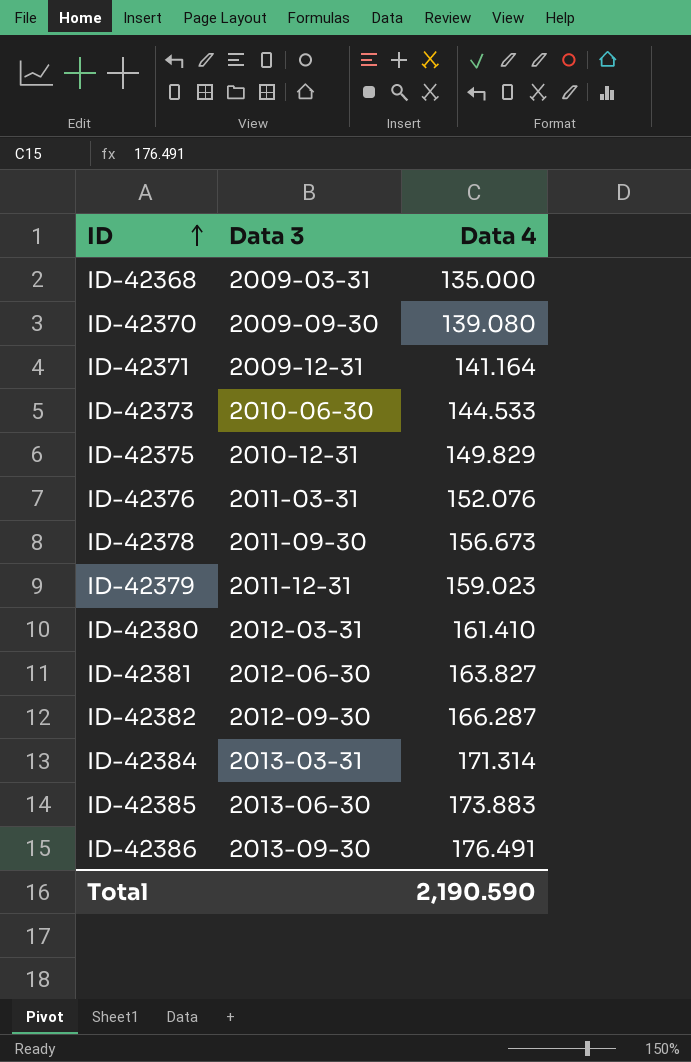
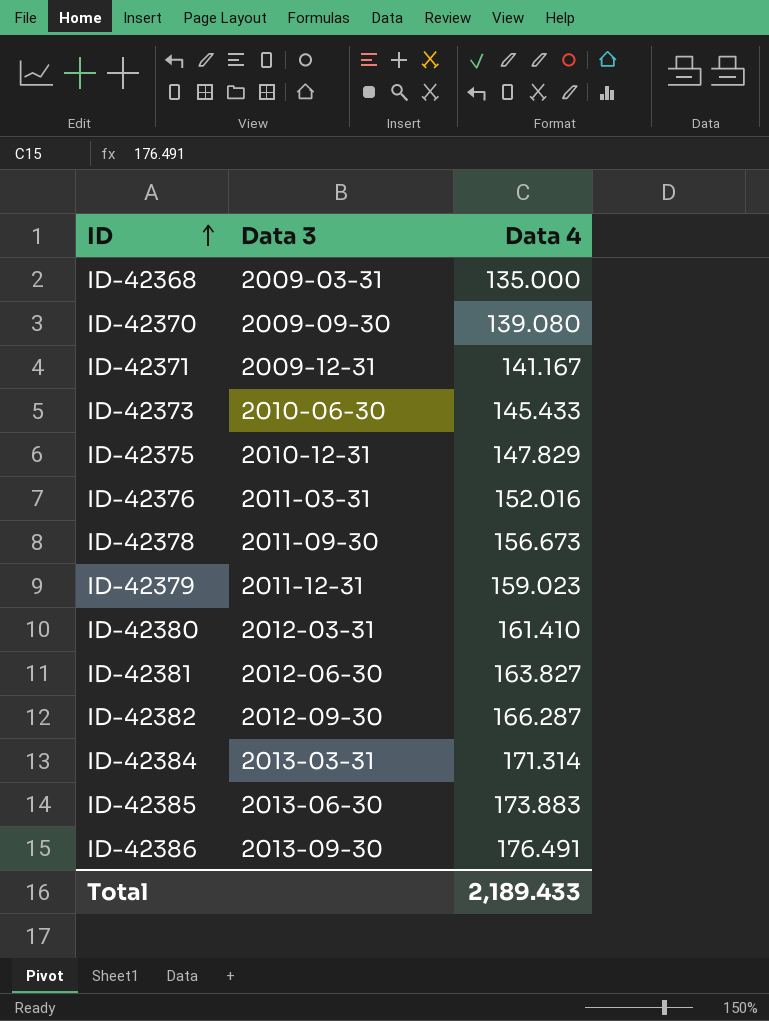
ID-42371 | Data 4: 141.164 -> 141.167
ID-42373 | Data 4: 144.533 -> 145.433
ID-42375 | Data 4: 149.829 -> 147.829
ID-42376 | Data 4: 152.076 -> 152.016
Total | Data 4: 2,190.590 -> 2,189.433

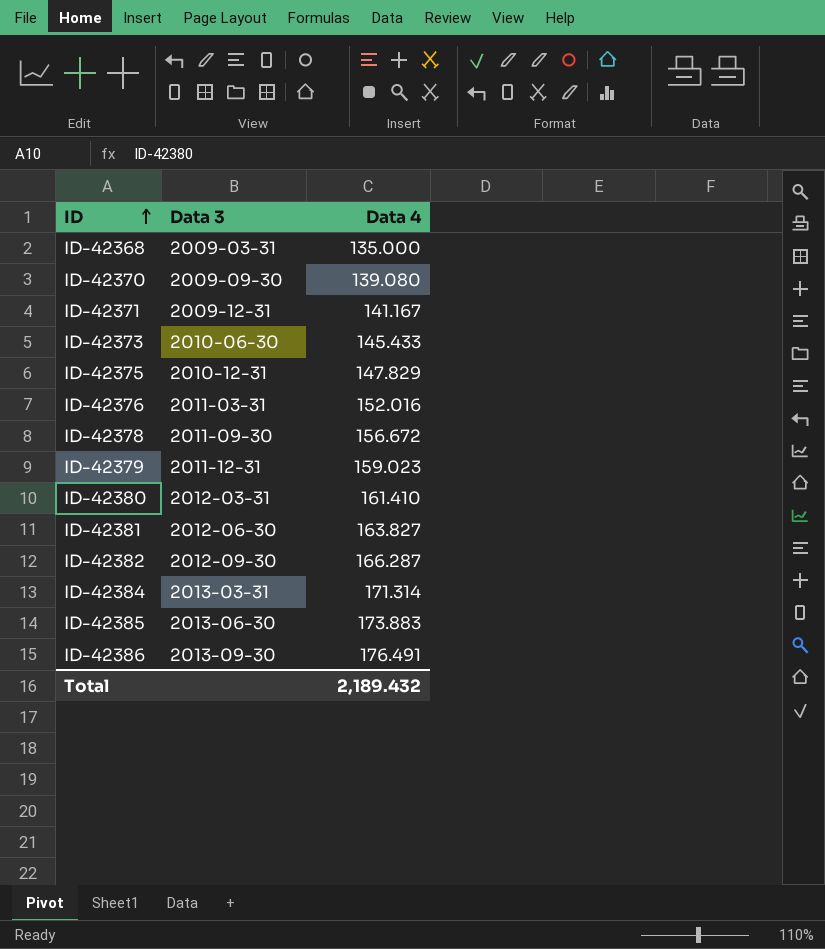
ID-42378 | Data 4: 156.673 -> 156.672
Total | Data 4: 2,189.433 -> 2,189.432

